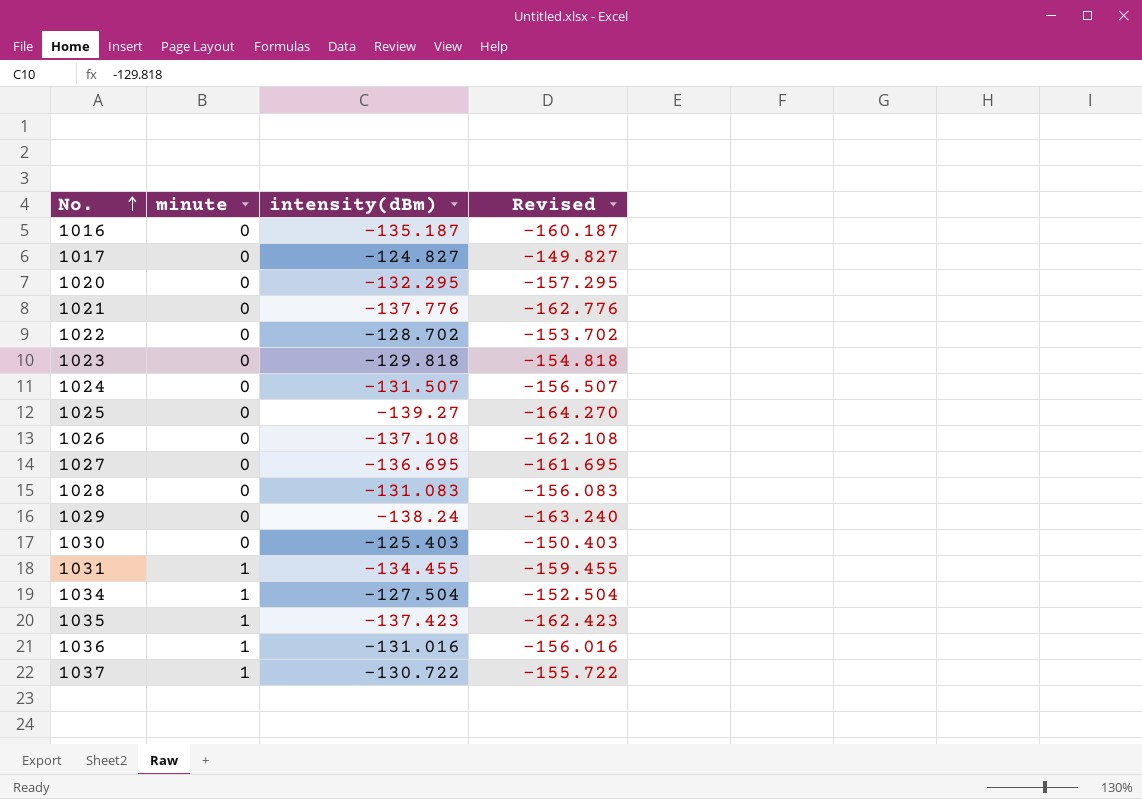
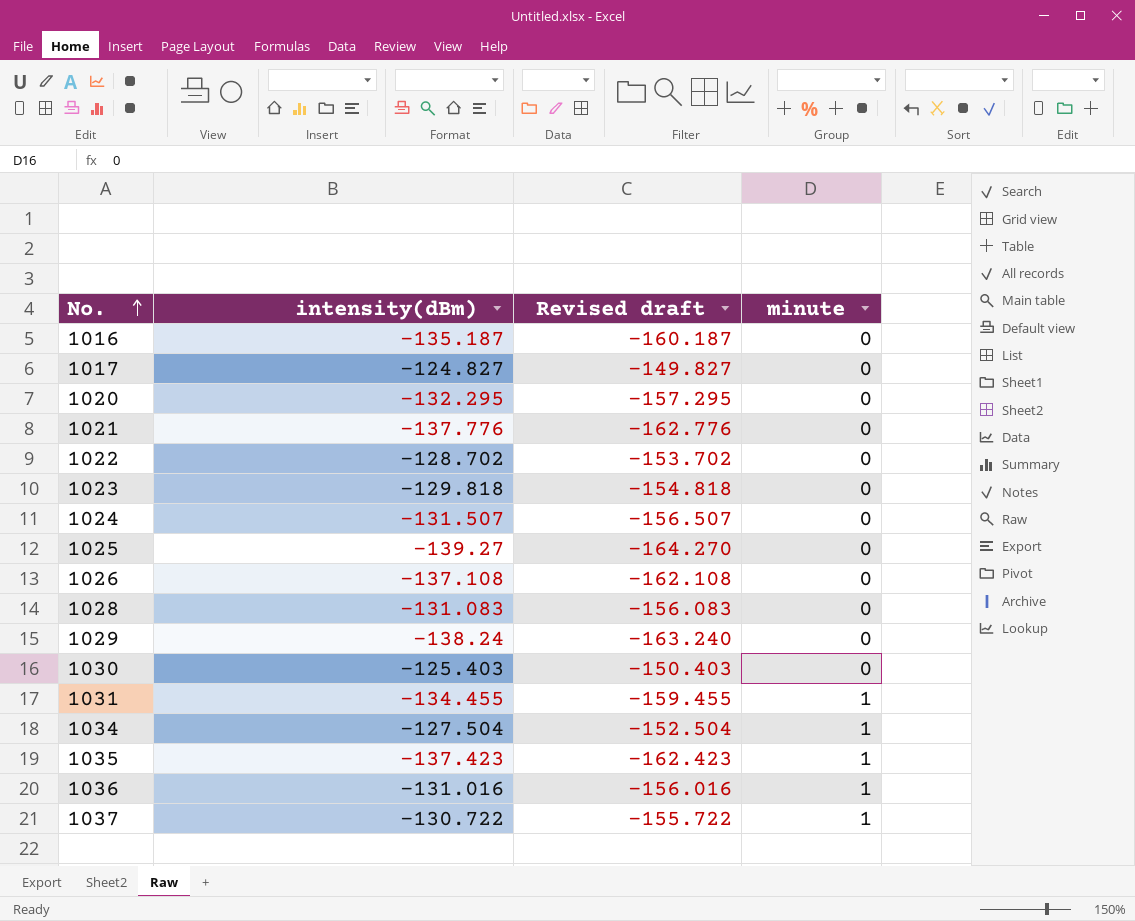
column name: Revised -> Revised draft
column minute | position: 2 -> 4
row 1027: 0 | -136.695 | -161.695 -> none

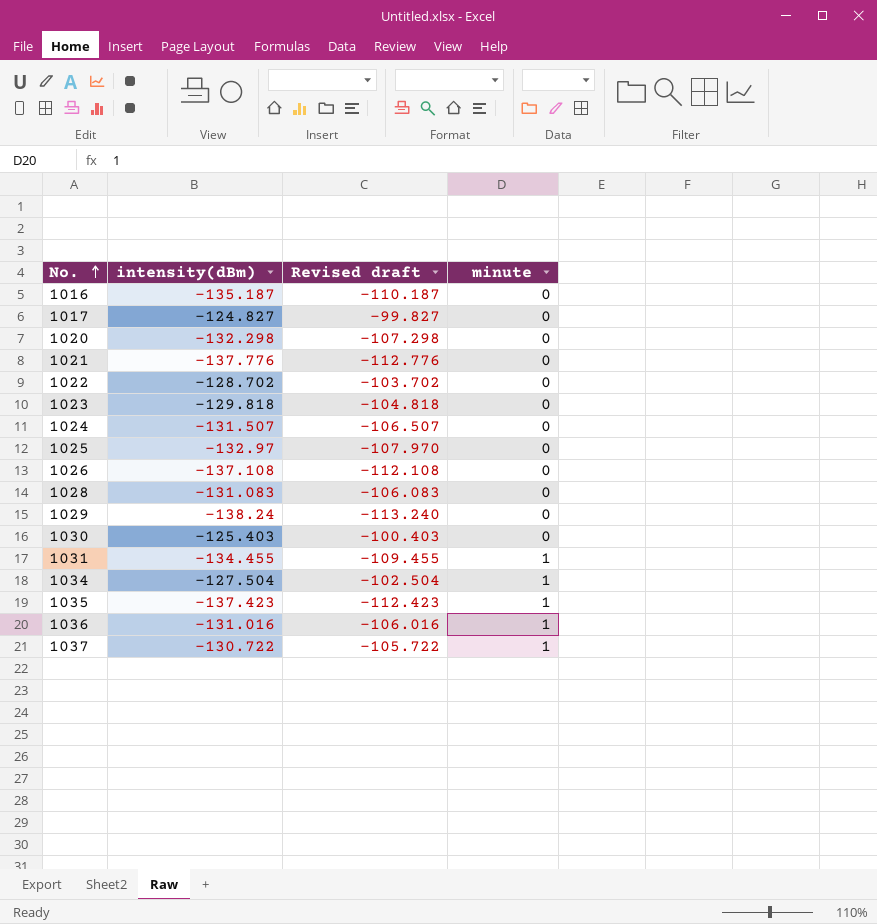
column Revised draft | formula: [intensity(dBm)] - 25 -> [intensity(dBm)] + 25
1020 | intensity(dBm): -132.295 -> -132.298
1025 | intensity(dBm): -139.27 -> -132.97

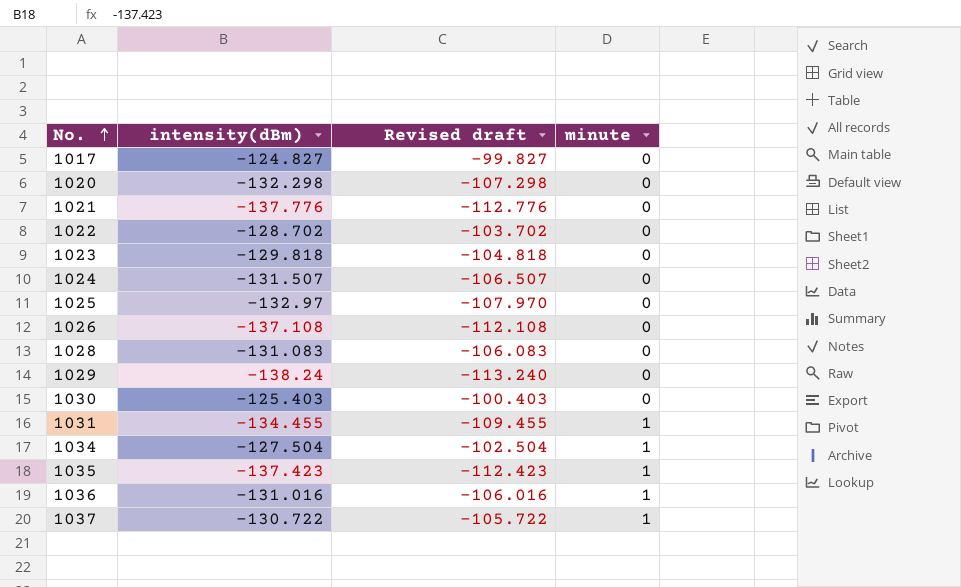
row 1016: -135.187 | -110.187 | 0 -> none

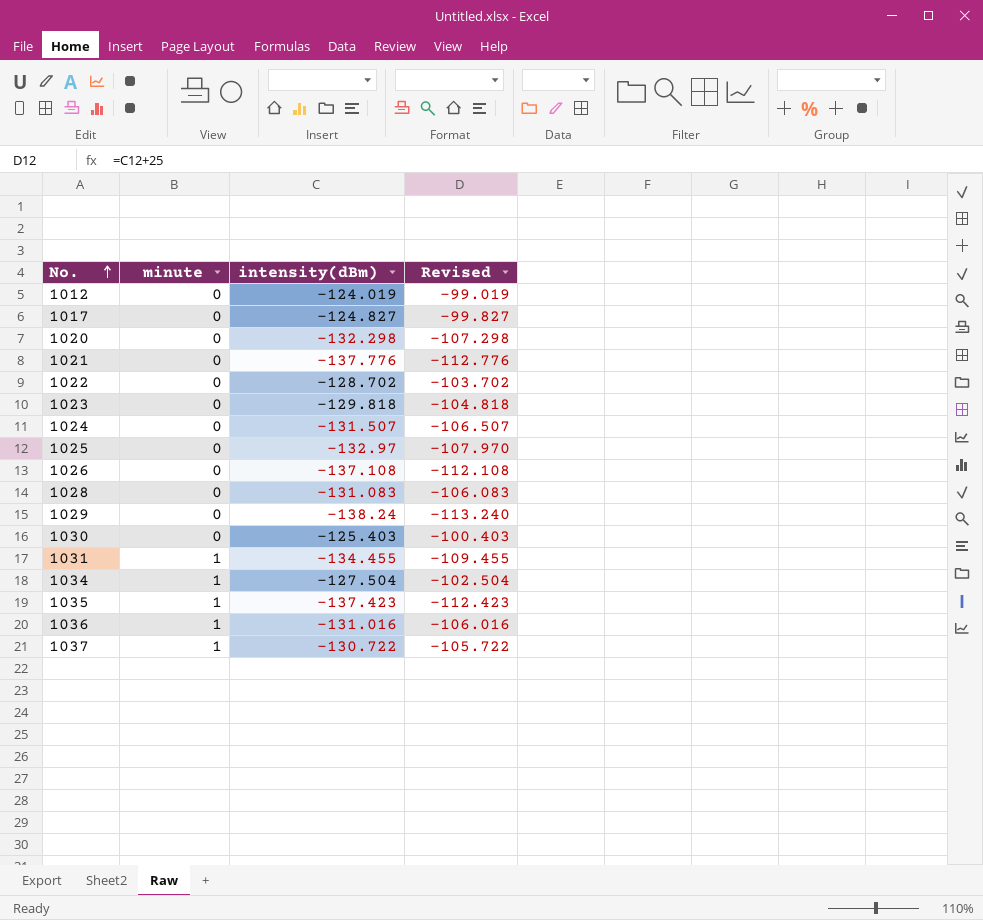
column minute | position: 4 -> 2
column name: Revised draft -> Revised
row 1012: none -> 0 | -124.019 | -99.019

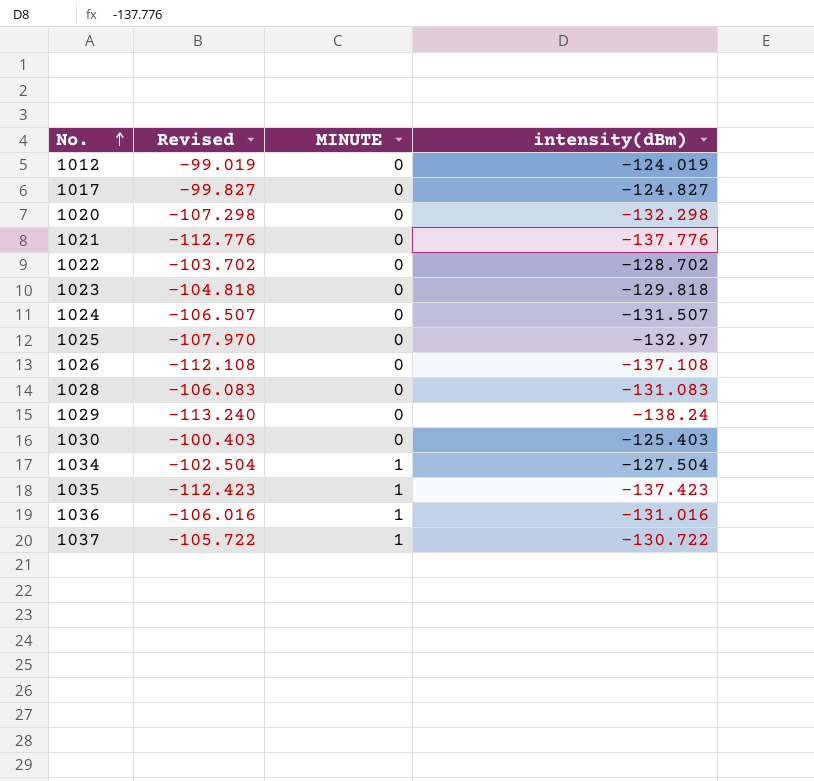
column Revised | position: 4 -> 2
column name: minute -> MINUTE
row 1031: 1 | -134.455 | -109.455 -> none

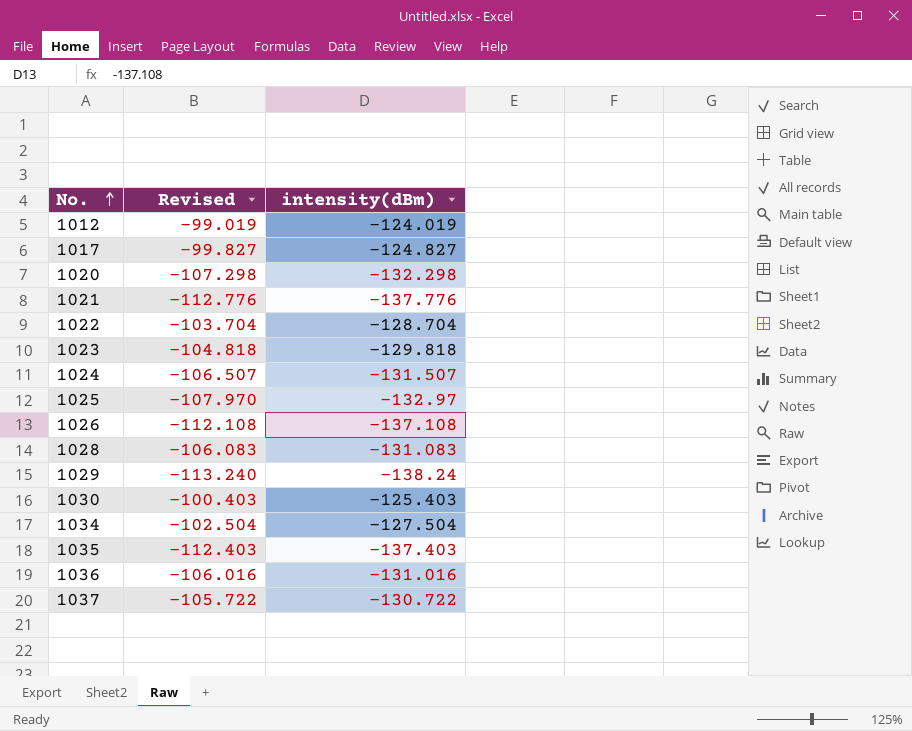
column MINUTE | position: 3 -> none
1022 | Revised: -103.702 -> -103.704
1022 | intensity(dBm): -128.702 -> -128.704
1035 | Revised: -112.423 -> -112.403
1035 | intensity(dBm): -137.423 -> -137.403

